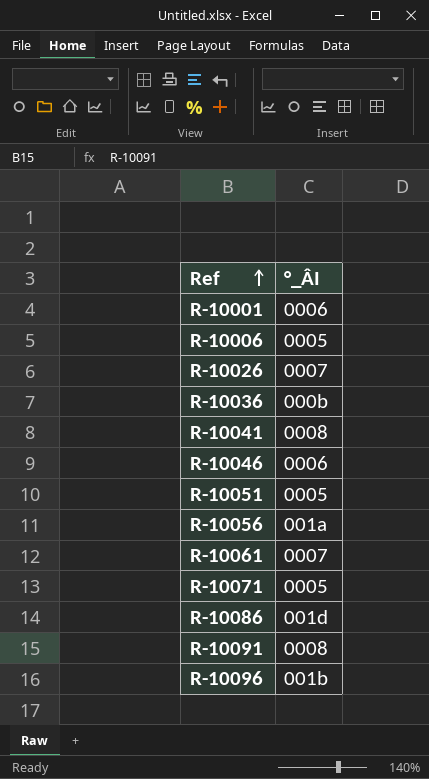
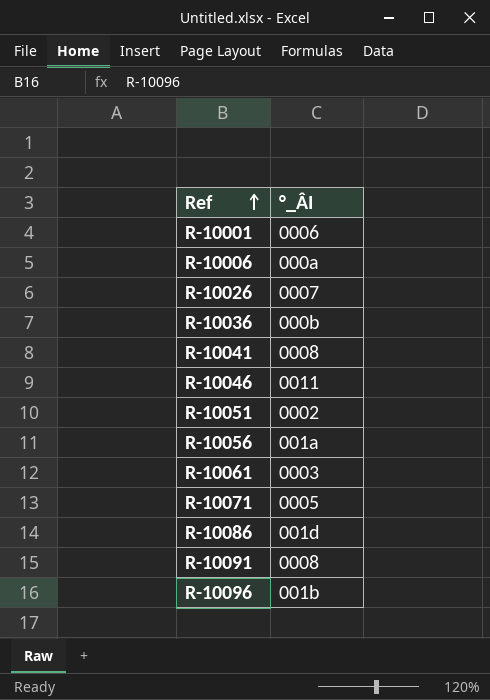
R-10006 | °_ÂI: 0005 -> 000a
R-10046 | °_ÂI: 0006 -> 0011
R-10051 | °_ÂI: 0005 -> 0002
R-10061 | °_ÂI: 0007 -> 0003

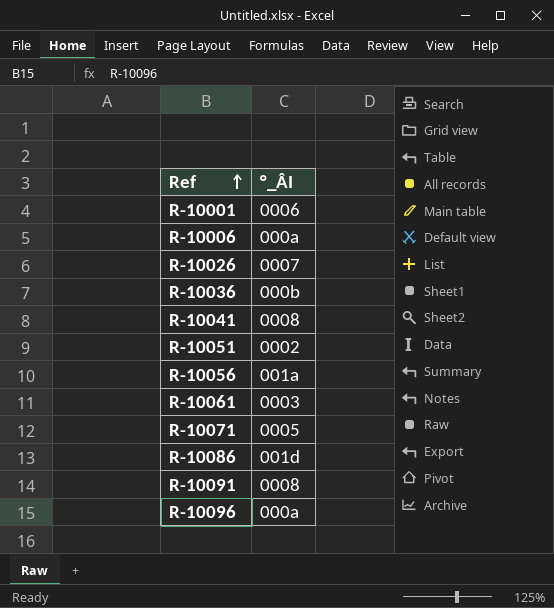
row R-10046: 0011 -> none
R-10096 | °_ÂI: 001b -> 000a

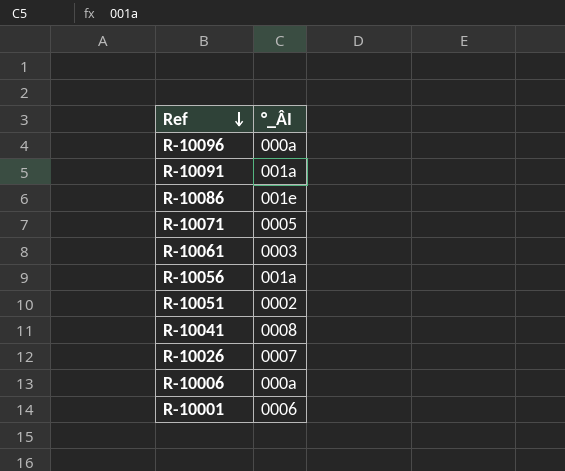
row order: Ref ascending -> Ref descending
row R-10036: 000b -> none
R-10091 | °_ÂI: 0008 -> 001a
R-10086 | °_ÂI: 001d -> 001e

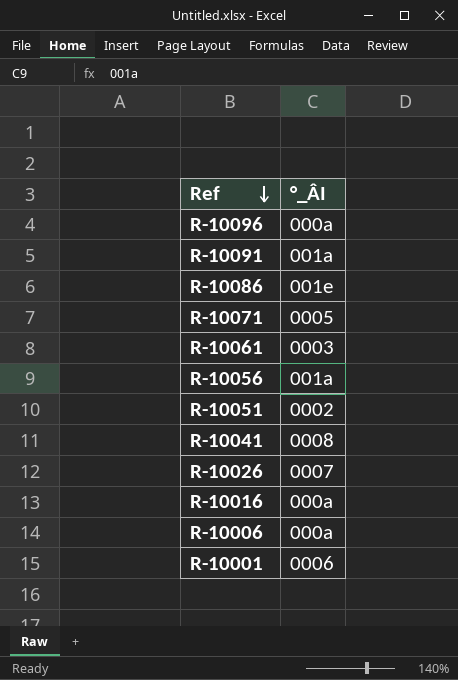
row R-10016: none -> 000a

